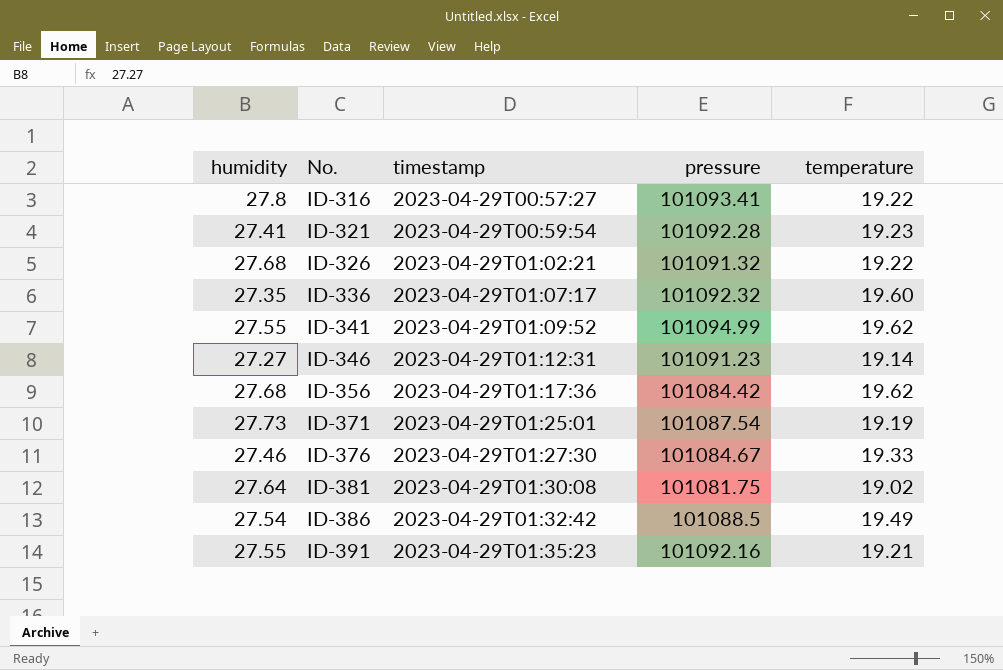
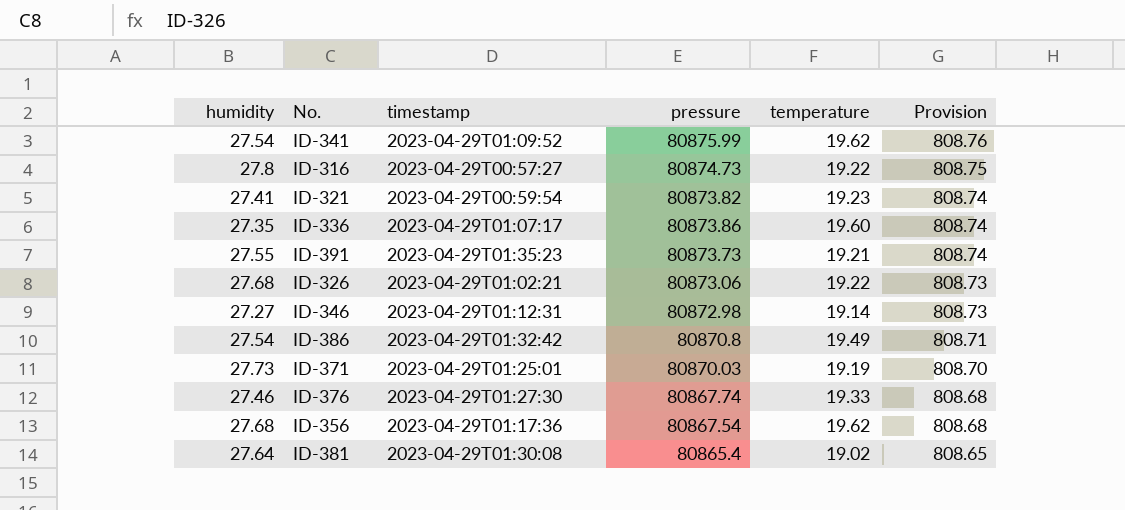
row order: No. ascending -> Provision descending
column Provision | formula: none -> [pressure] * 0.01
ID-341 | humidity: 27.55 -> 27.54
ID-341 | pressure: 101094.99 -> 80875.99
ID-316 | pressure: 101093.41 -> 80874.73
ID-321 | pressure: 101092.28 -> 80873.82
ID-336 | pressure: 101092.32 -> 80873.86
ID-391 | pressure: 101092.16 -> 80873.73
ID-326 | pressure: 101091.32 -> 80873.06
ID-346 | pressure: 101091.23 -> 80872.98
ID-386 | pressure: 101088.5 -> 80870.8
ID-371 | pressure: 101087.54 -> 80870.03
ID-376 | pressure: 101084.67 -> 80867.74
ID-356 | pressure: 101084.42 -> 80867.54
ID-381 | pressure: 101081.75 -> 80865.4

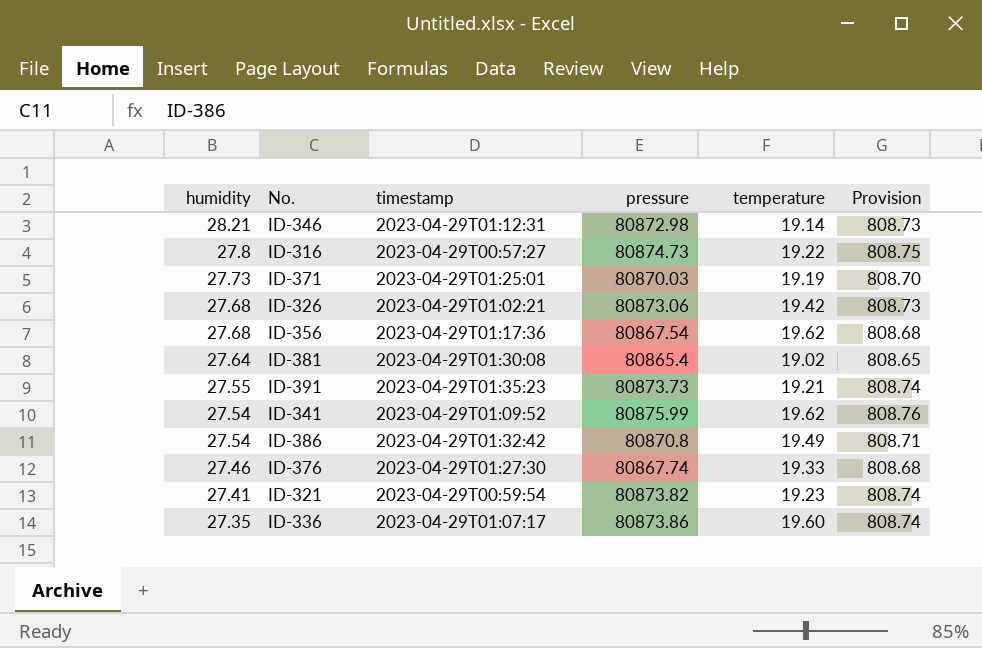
row order: Provision descending -> humidity descending
ID-346 | humidity: 27.27 -> 28.21
ID-326 | temperature: 19.22 -> 19.42

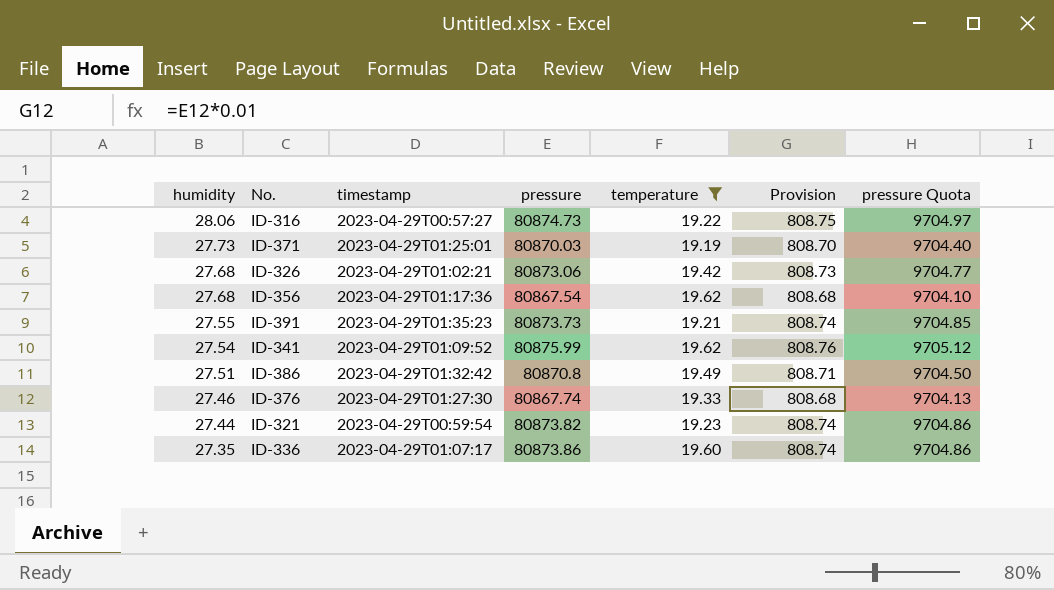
filter: none -> temperature >= 19.19
column pressure Quota | formula: none -> [pressure] * 0.12
ID-316 | humidity: 27.8 -> 28.06
ID-386 | humidity: 27.54 -> 27.51
ID-321 | humidity: 27.41 -> 27.44

